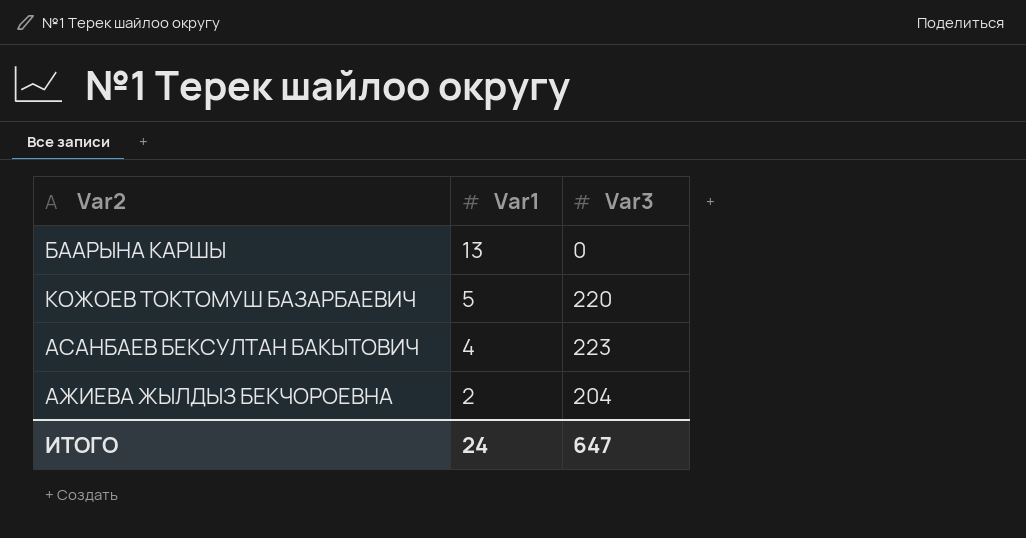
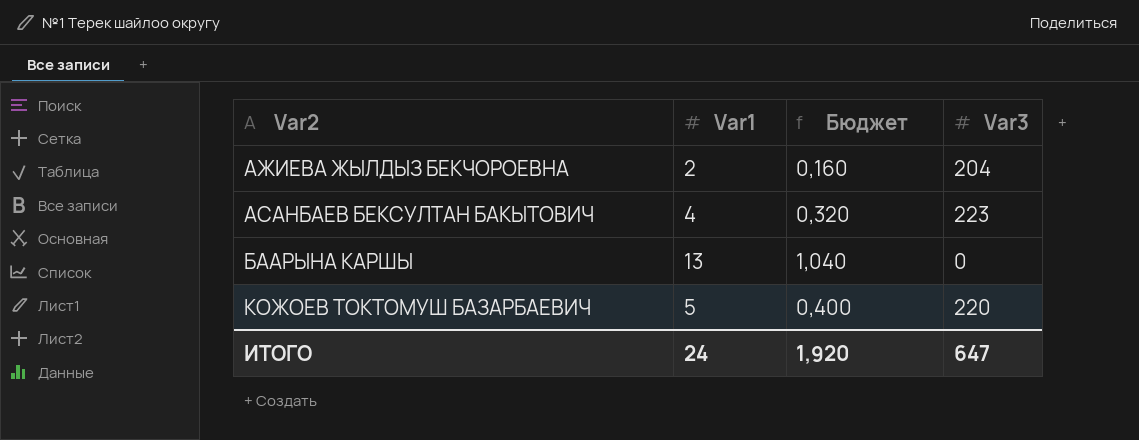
row order: Var1 descending -> Var2 ascending
column Бюджет | formula: none -> [Var1] * 0,08

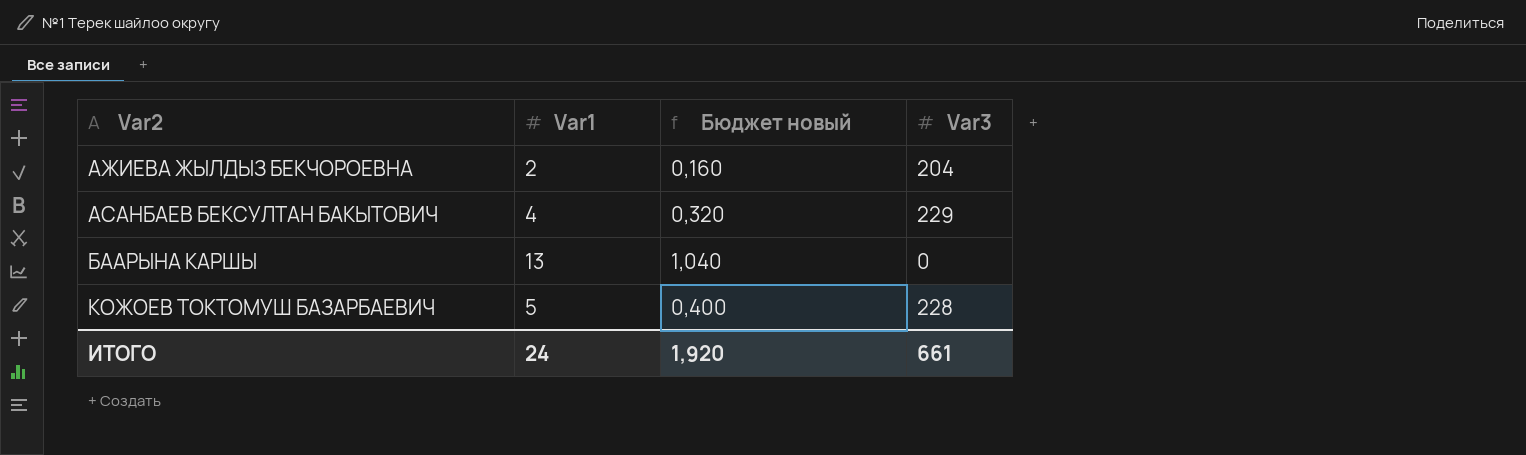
column name: Бюджет -> Бюджет новый
АСАНБАЕВ БЕКСУЛТАН БАКЫТОВИЧ | Var3: 223 -> 229
КОЖОЕВ ТОКТОМУШ БАЗАРБАЕВИЧ | Var3: 220 -> 228
ИТОГО | Var3: 647 -> 661

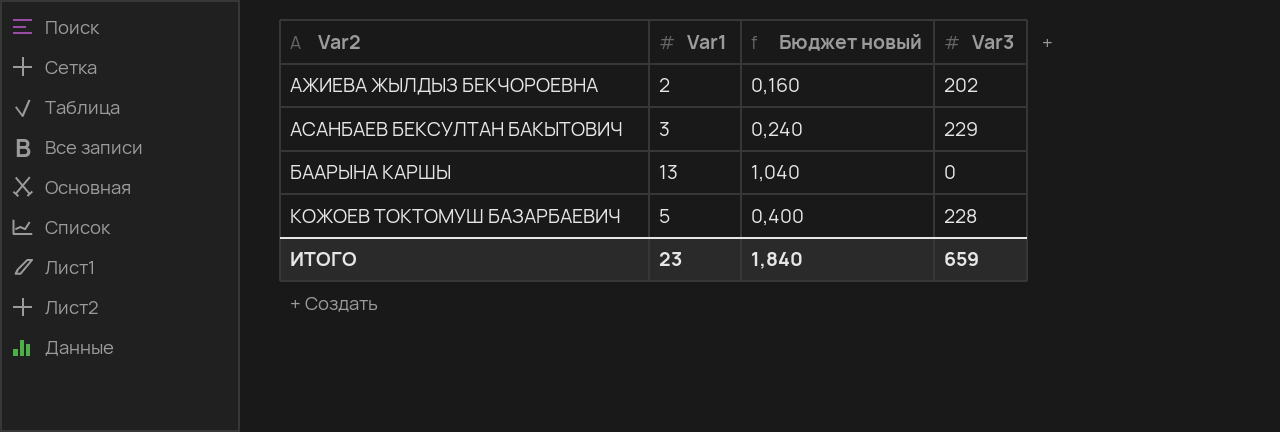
АЖИЕВА ЖЫЛДЫЗ БЕКЧОРОЕВНА | Var3: 204 -> 202
АСАНБАЕВ БЕКСУЛТАН БАКЫТОВИЧ | Var1: 4 -> 3
АСАНБАЕВ БЕКСУЛТАН БАКЫТОВИЧ | Бюджет новый: 0,320 -> 0,240
ИТОГО | Var1: 24 -> 23
ИТОГО | Бюджет новый: 1,920 -> 1,840
ИТОГО | Var3: 661 -> 659

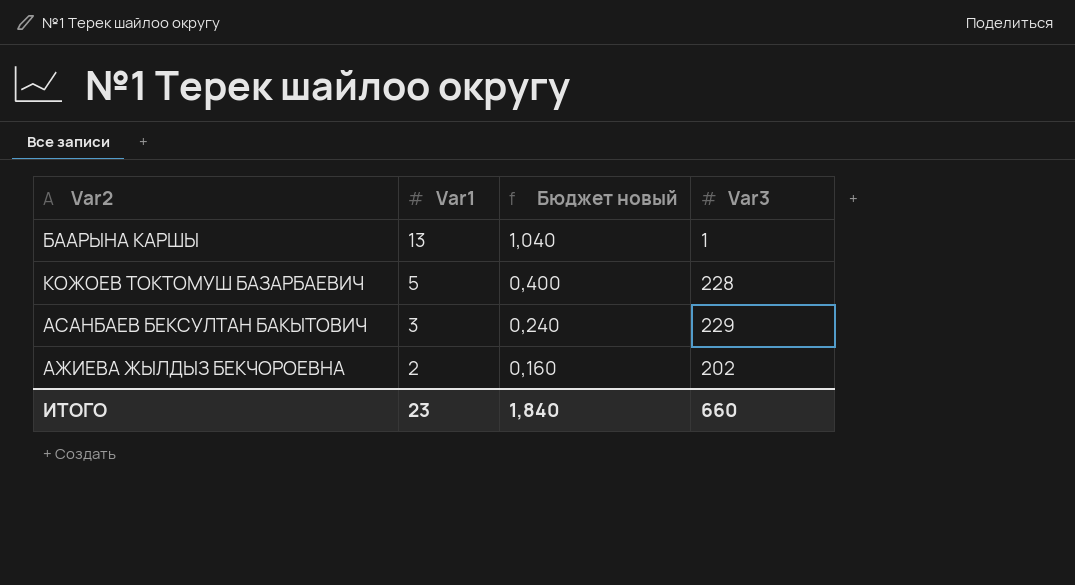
row order: Var2 ascending -> Var1 descending
БААРЫНА КАРШЫ | Var3: 0 -> 1
ИТОГО | Var3: 659 -> 660

